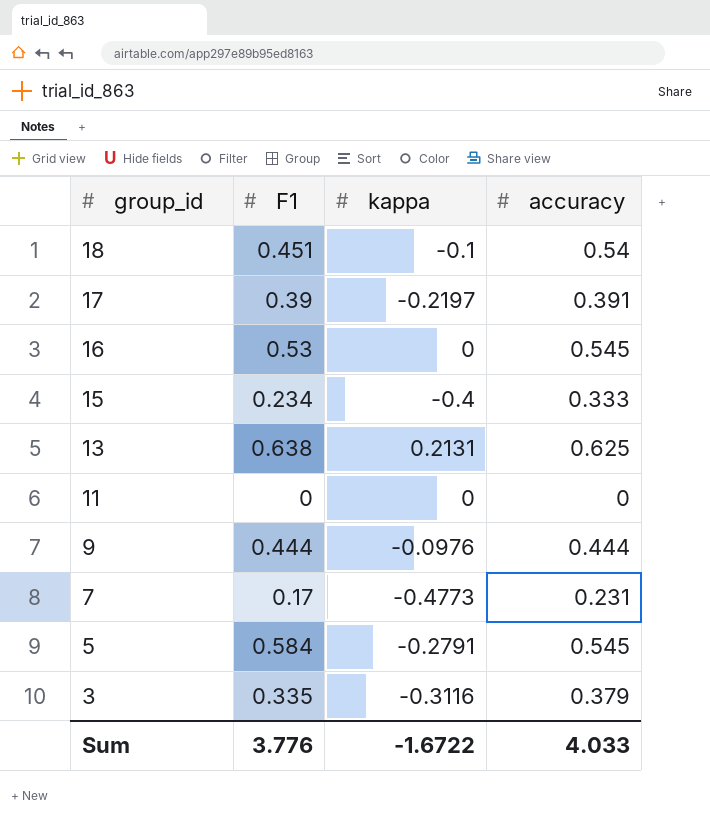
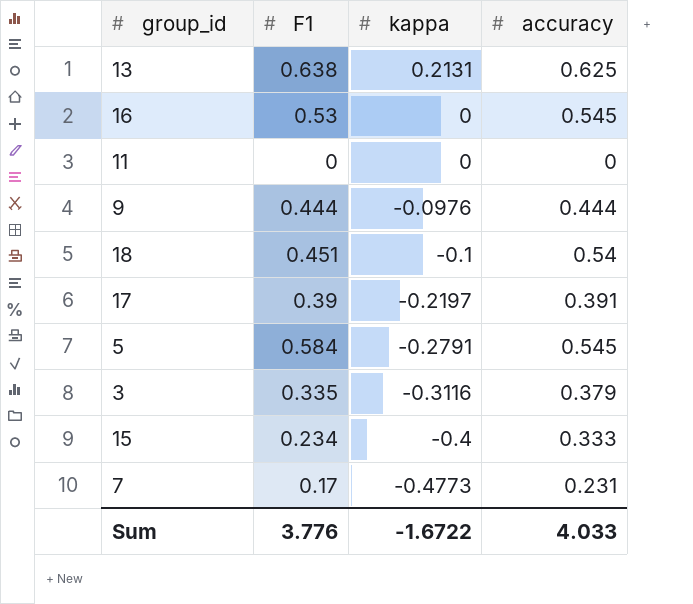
row order: group_id descending -> kappa descending

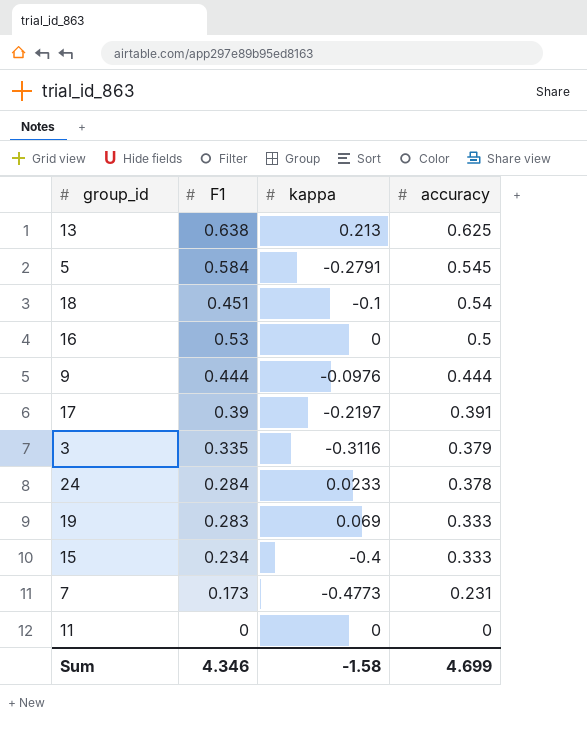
row order: kappa descending -> accuracy descending
13 | kappa: 0.2131 -> 0.213
16 | accuracy: 0.545 -> 0.5
row 24: none -> 0.284 | 0.0233 | 0.378
row 19: none -> 0.283 | 0.069 | 0.333
7 | F1: 0.17 -> 0.173
Sum | F1: 3.776 -> 4.346
Sum | kappa: -1.6722 -> -1.58
Sum | accuracy: 4.033 -> 4.699

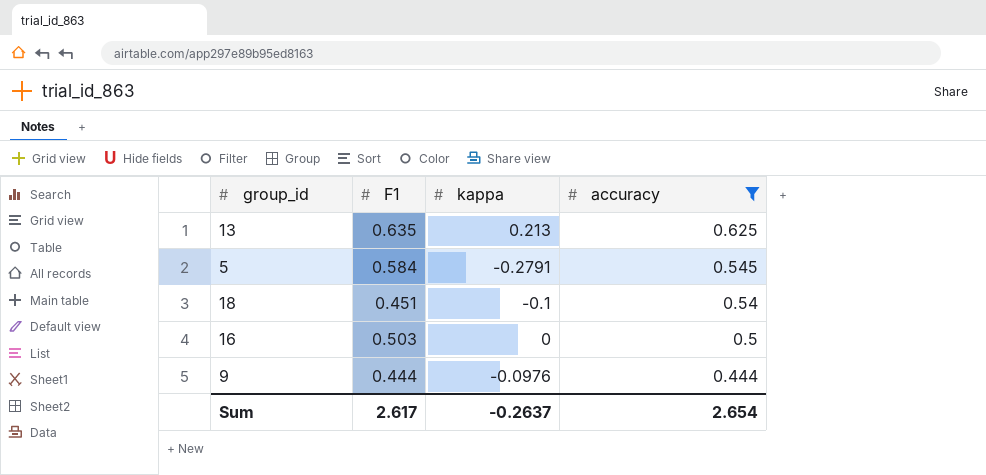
filter: none -> accuracy >= 0.444
13 | F1: 0.638 -> 0.635
16 | F1: 0.53 -> 0.503
Sum | F1: 4.346 -> 2.617
Sum | kappa: -1.58 -> -0.2637
Sum | accuracy: 4.699 -> 2.654

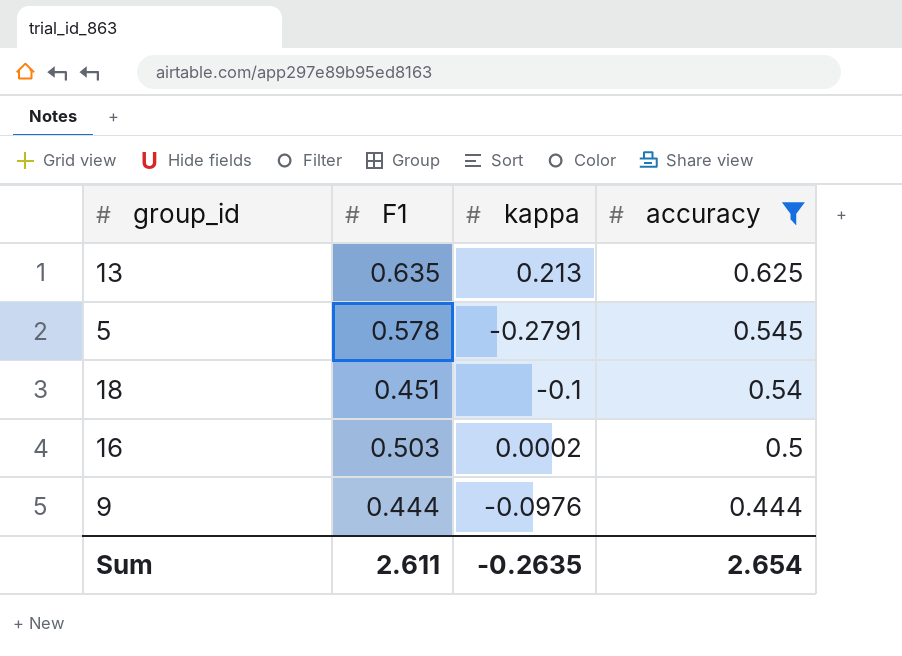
5 | F1: 0.584 -> 0.578
16 | kappa: 0 -> 0.0002
Sum | F1: 2.617 -> 2.611
Sum | kappa: -0.2637 -> -0.2635

